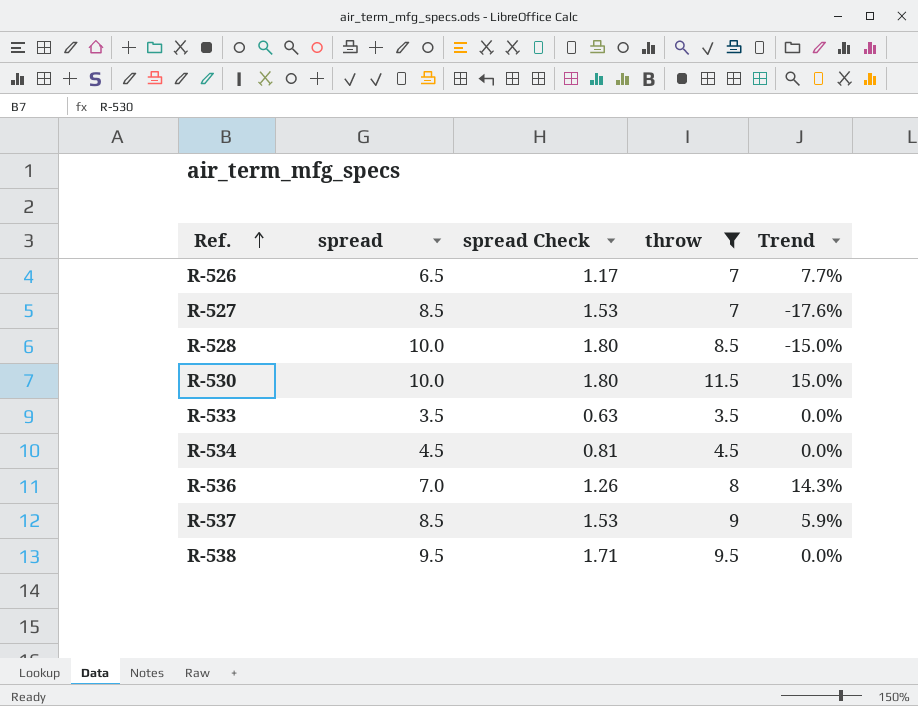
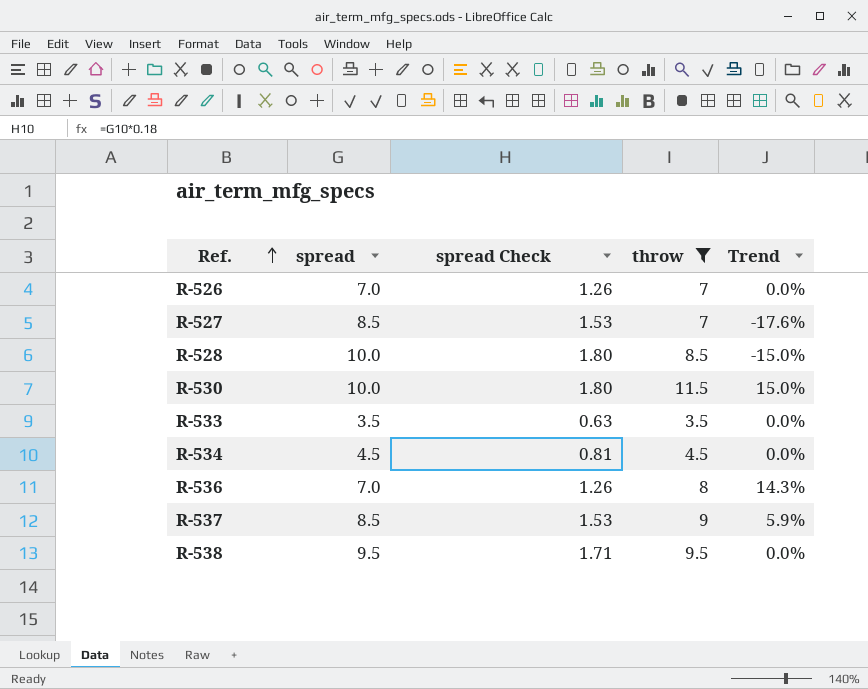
R-526 | spread: 6.5 -> 7.0
R-526 | spread Check: 1.17 -> 1.26
R-526 | Trend: 7.7% -> 0.0%

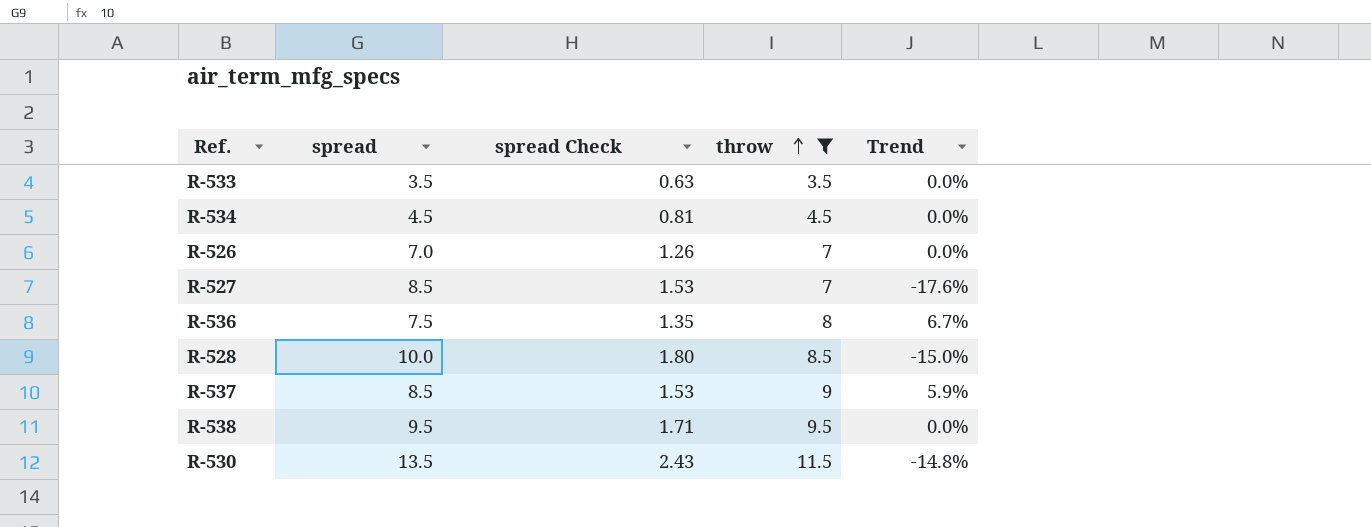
row order: Ref. ascending -> throw ascending
R-536 | spread: 7.0 -> 7.5
R-536 | spread Check: 1.26 -> 1.35
R-536 | Trend: 14.3% -> 6.7%
R-530 | spread: 10.0 -> 13.5
R-530 | spread Check: 1.80 -> 2.43
R-530 | Trend: 15.0% -> -14.8%

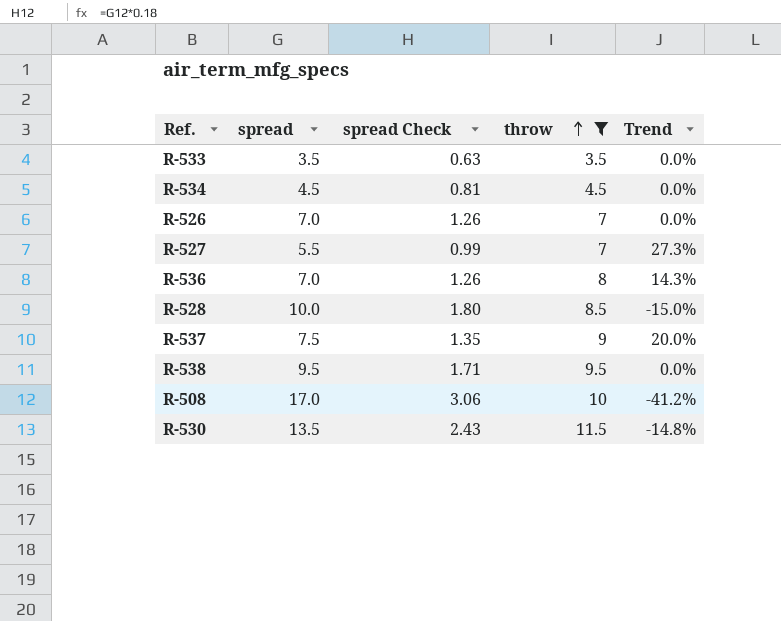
R-527 | spread: 8.5 -> 5.5
R-527 | spread Check: 1.53 -> 0.99
R-527 | Trend: -17.6% -> 27.3%
R-536 | spread: 7.5 -> 7.0
R-536 | spread Check: 1.35 -> 1.26
R-536 | Trend: 6.7% -> 14.3%
R-537 | spread: 8.5 -> 7.5
R-537 | spread Check: 1.53 -> 1.35
R-537 | Trend: 5.9% -> 20.0%
row R-508: none -> 17.0 | 3.06 | 10 | -41.2%

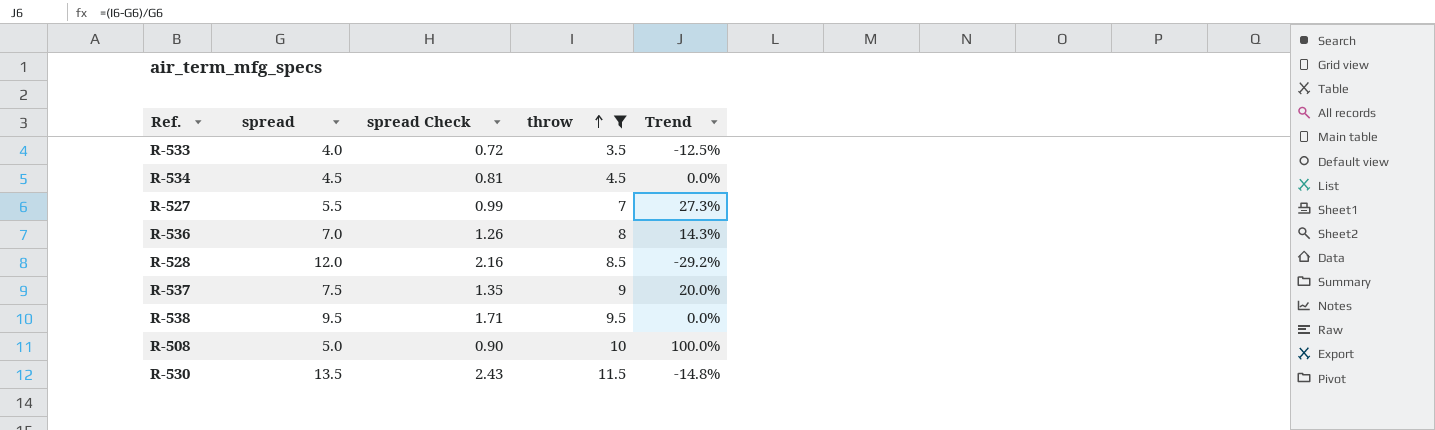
row R-526: 7.0 | 1.26 | 7 | 0.0% -> none
R-533 | spread: 3.5 -> 4.0
R-533 | spread Check: 0.63 -> 0.72
R-533 | Trend: 0.0% -> -12.5%
R-528 | spread: 10.0 -> 12.0
R-528 | spread Check: 1.80 -> 2.16
R-528 | Trend: -15.0% -> -29.2%
R-508 | spread: 17.0 -> 5.0
R-508 | spread Check: 3.06 -> 0.90
R-508 | Trend: -41.2% -> 100.0%

